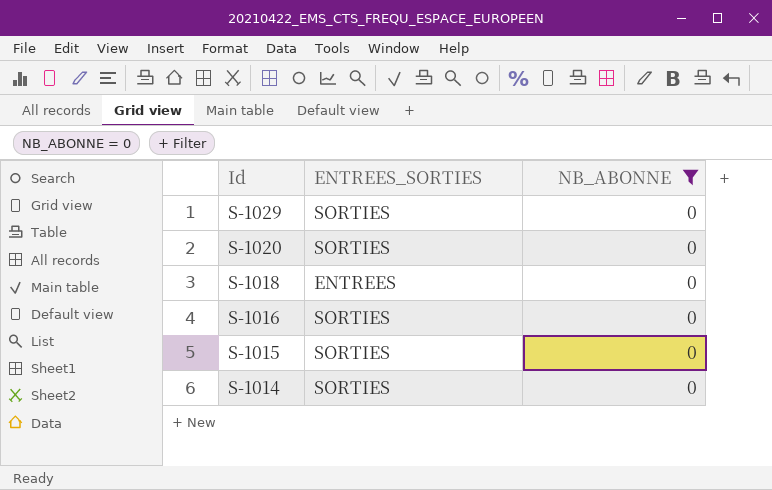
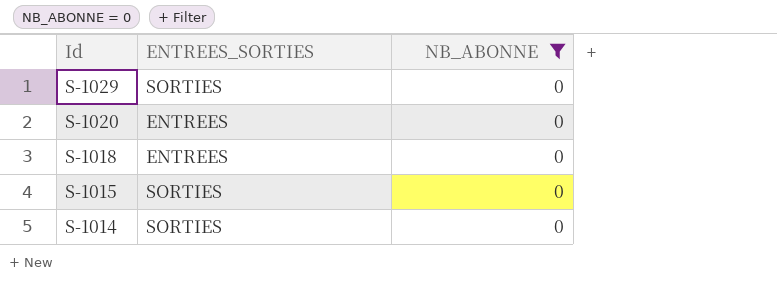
row S-1016: SORTIES | 0 -> none
S-1020 | ENTREES_SORTIES: SORTIES -> ENTREES

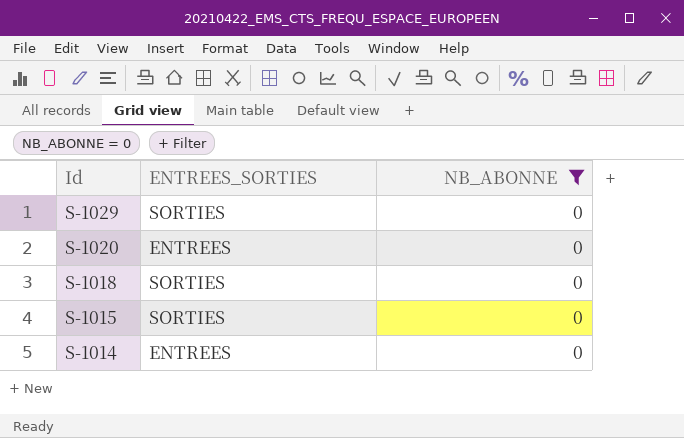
S-1018 | ENTREES_SORTIES: ENTREES -> SORTIES
S-1014 | ENTREES_SORTIES: SORTIES -> ENTREES

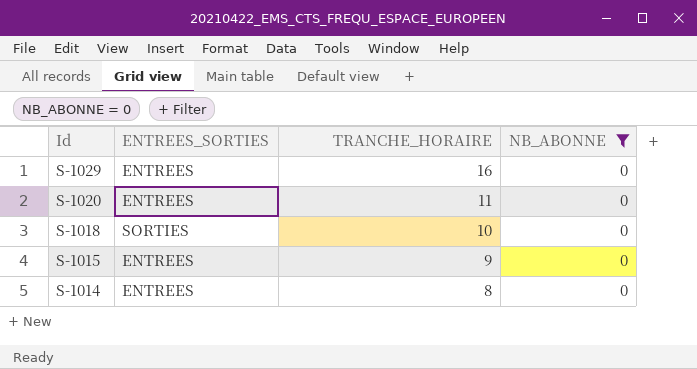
column TRANCHE_HORAIRE | position: none -> 3
S-1029 | ENTREES_SORTIES: SORTIES -> ENTREES
S-1015 | ENTREES_SORTIES: SORTIES -> ENTREES

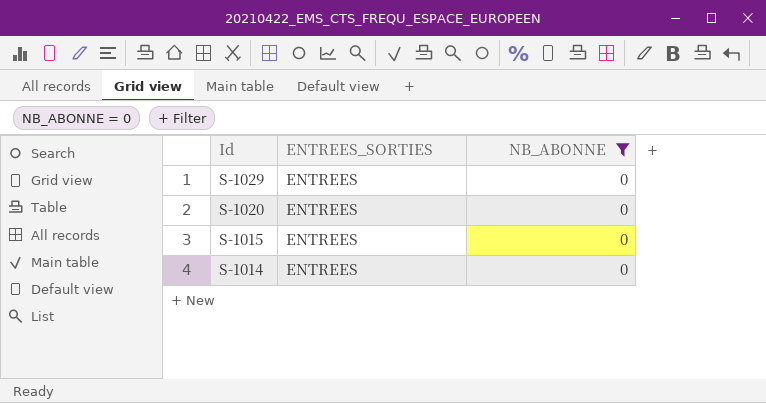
column TRANCHE_HORAIRE | position: 3 -> none
row S-1018: SORTIES | 10 | 0 -> none

